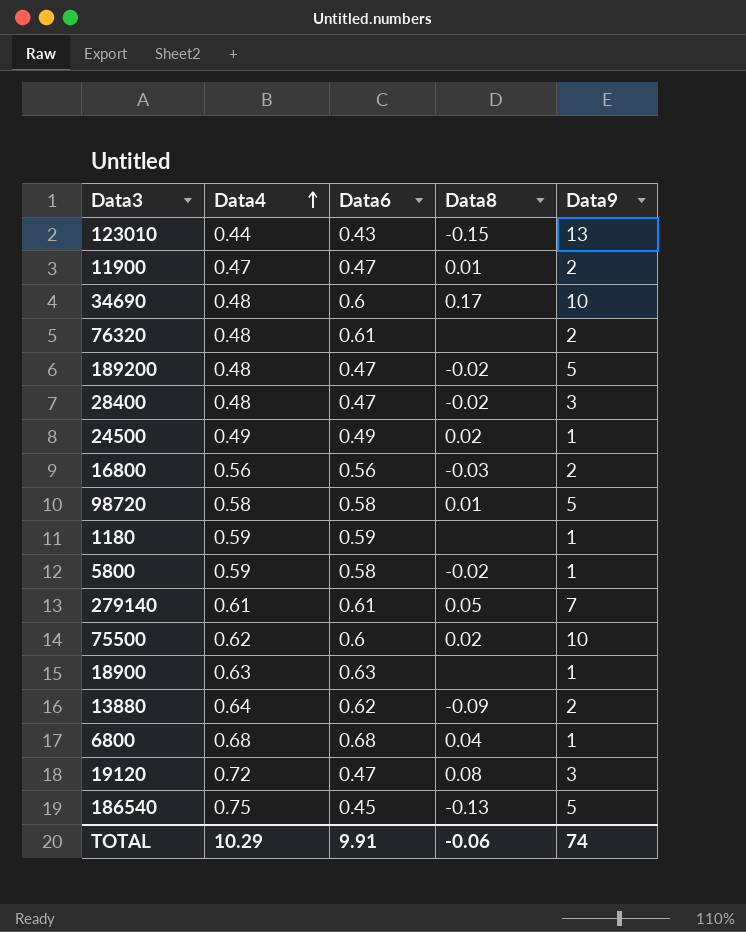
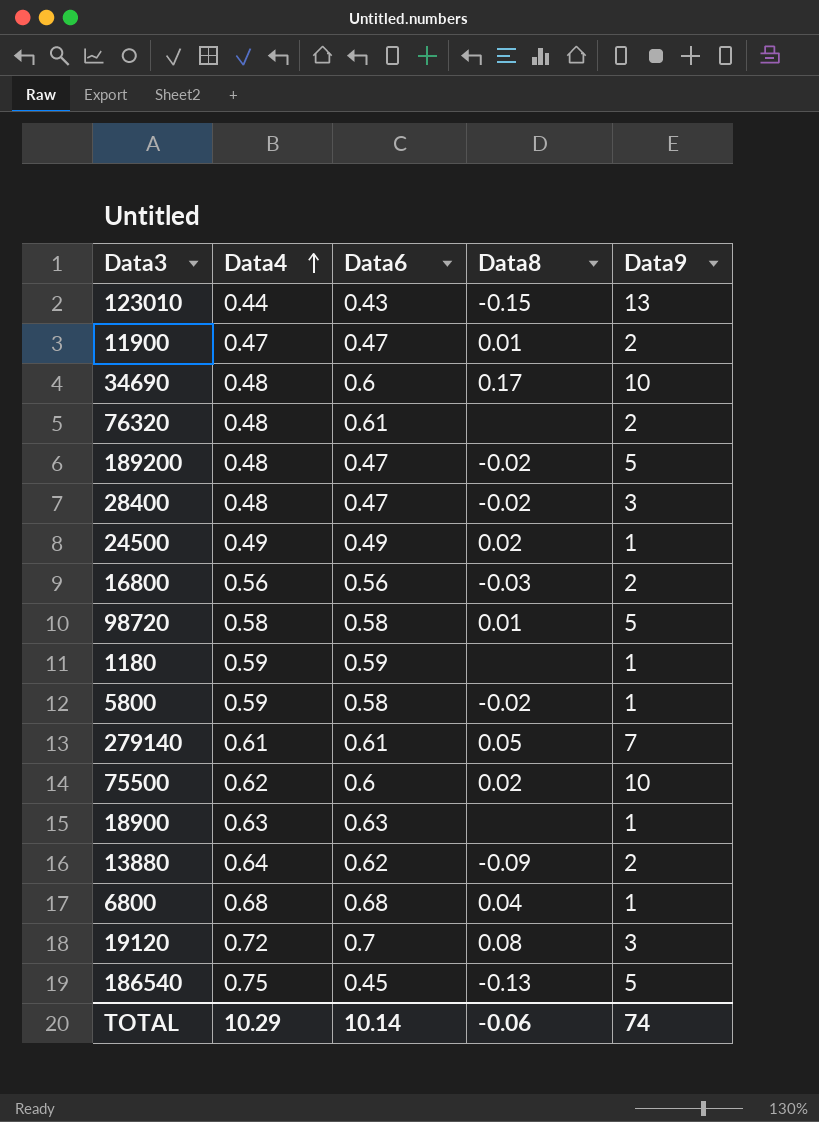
19120 | Data6: 0.47 -> 0.7
TOTAL | Data6: 9.91 -> 10.14

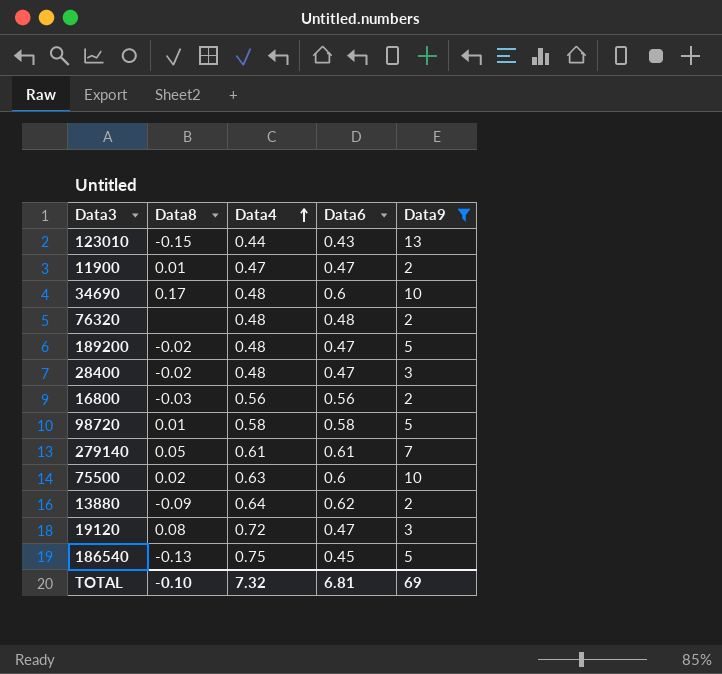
filter: none -> Data9 != 1
column Data8 | position: 4 -> 2
76320 | Data6: 0.61 -> 0.48
75500 | Data4: 0.62 -> 0.63
19120 | Data6: 0.7 -> 0.47
TOTAL | Data8: -0.06 -> -0.10
TOTAL | Data4: 10.29 -> 7.32
TOTAL | Data6: 10.14 -> 6.81
TOTAL | Data9: 74 -> 69

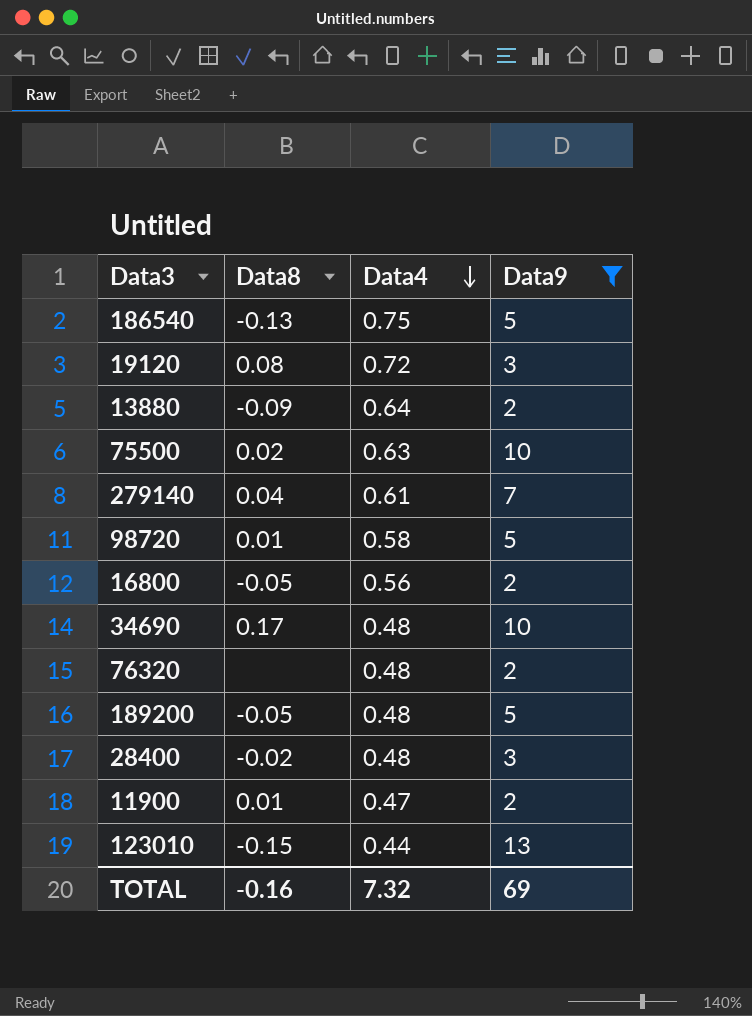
row order: Data4 ascending -> Data4 descending
column Data6 | position: 4 -> none
279140 | Data8: 0.05 -> 0.04
16800 | Data8: -0.03 -> -0.05
189200 | Data8: -0.02 -> -0.05
TOTAL | Data8: -0.10 -> -0.16

